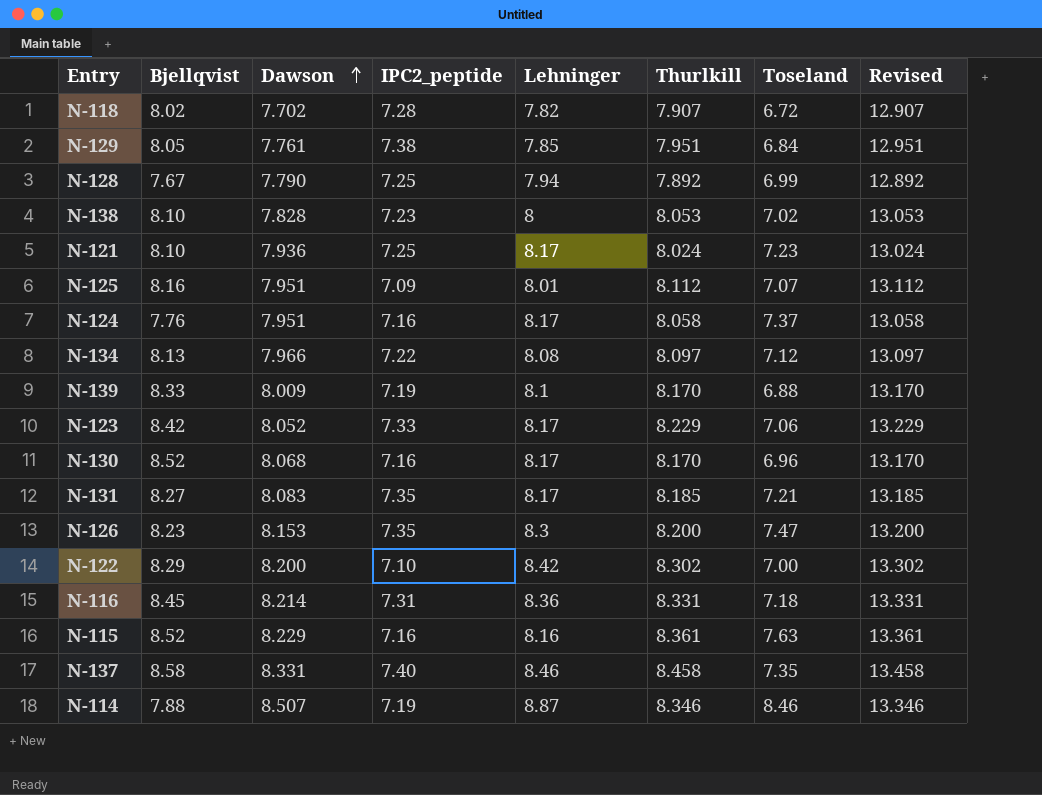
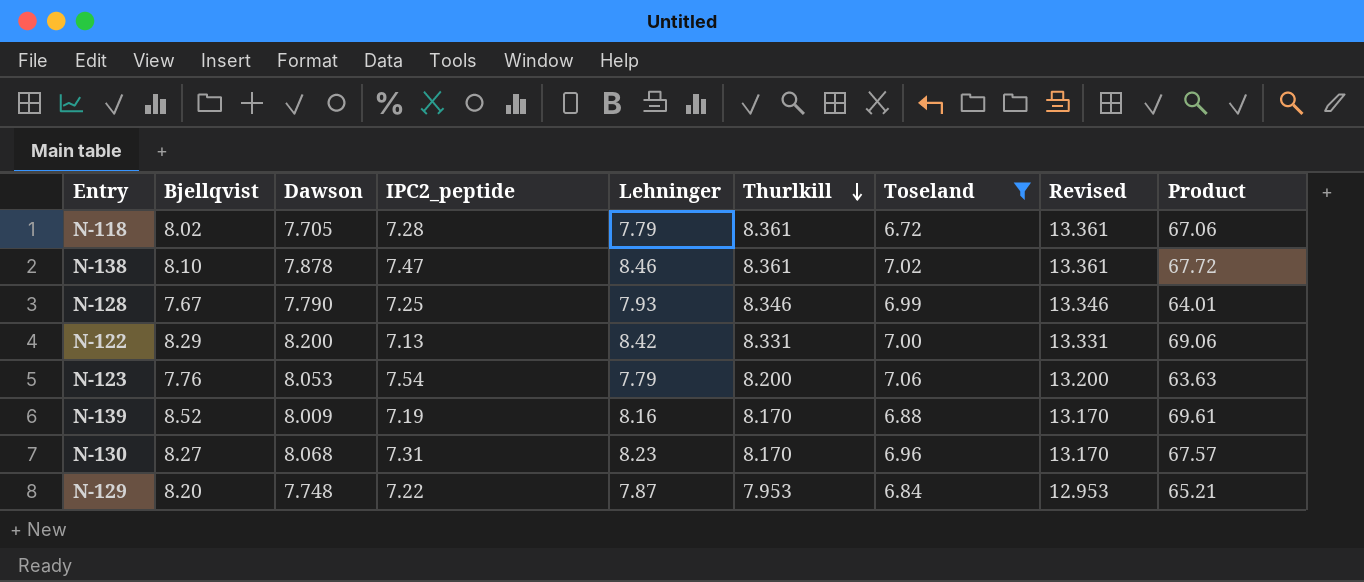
filter: none -> Toseland <= 7.06
row order: Dawson ascending -> Thurlkill descending
column Product | formula: none -> [Bjellqvist] * [Thurlkill]
N-118 | Dawson: 7.702 -> 7.705
N-118 | Lehninger: 7.82 -> 7.79
N-118 | Thurlkill: 7.907 -> 8.361
N-118 | Revised: 12.907 -> 13.361
N-138 | Dawson: 7.828 -> 7.878
N-138 | IPC2_peptide: 7.23 -> 7.47
N-138 | Lehninger: 8 -> 8.46
N-138 | Thurlkill: 8.053 -> 8.361
N-138 | Revised: 13.053 -> 13.361
N-128 | Lehninger: 7.94 -> 7.93
N-128 | Thurlkill: 7.892 -> 8.346
N-128 | Revised: 12.892 -> 13.346
N-122 | IPC2_peptide: 7.10 -> 7.13
N-122 | Thurlkill: 8.302 -> 8.331
N-122 | Revised: 13.302 -> 13.331
N-123 | Bjellqvist: 8.42 -> 7.76
N-123 | Dawson: 8.052 -> 8.053
N-123 | IPC2_peptide: 7.33 -> 7.54
N-123 | Lehninger: 8.17 -> 7.79
N-123 | Thurlkill: 8.229 -> 8.200
N-123 | Revised: 13.229 -> 13.200
N-139 | Bjellqvist: 8.33 -> 8.52
N-139 | Lehninger: 8.1 -> 8.16
N-130 | Bjellqvist: 8.52 -> 8.27
N-130 | IPC2_peptide: 7.16 -> 7.31
N-130 | Lehninger: 8.17 -> 8.23
N-129 | Bjellqvist: 8.05 -> 8.20
N-129 | Dawson: 7.761 -> 7.748
N-129 | IPC2_peptide: 7.38 -> 7.22
N-129 | Lehninger: 7.85 -> 7.87
N-129 | Thurlkill: 7.951 -> 7.953
N-129 | Revised: 12.951 -> 12.953

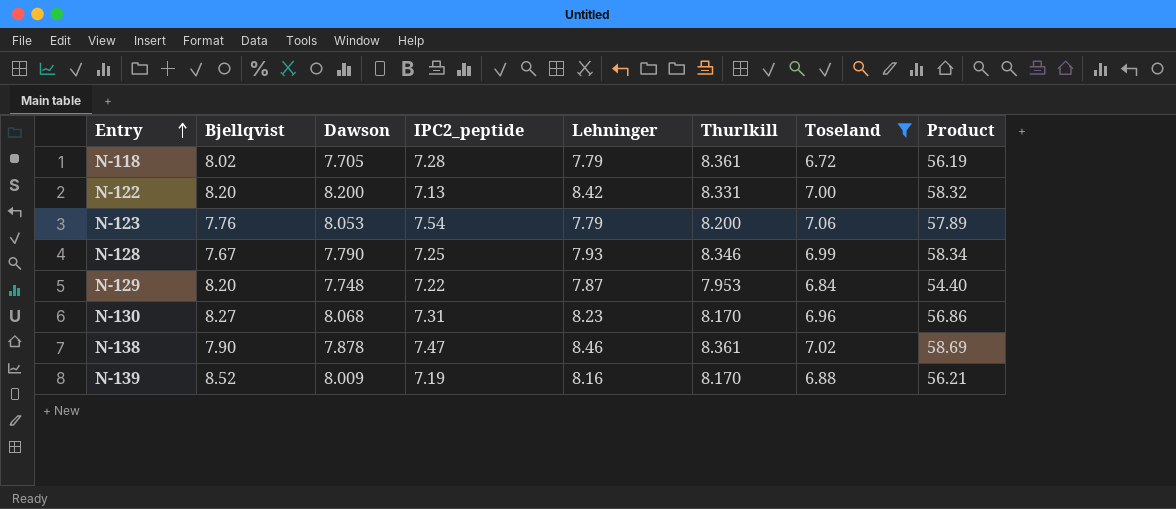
row order: Thurlkill descending -> Entry ascending
column Revised | formula: [Thurlkill] + 5 -> none
column Product | formula: [Bjellqvist] * [Thurlkill] -> [Thurlkill] * [Toseland]
N-122 | Bjellqvist: 8.29 -> 8.20
N-138 | Bjellqvist: 8.10 -> 7.90

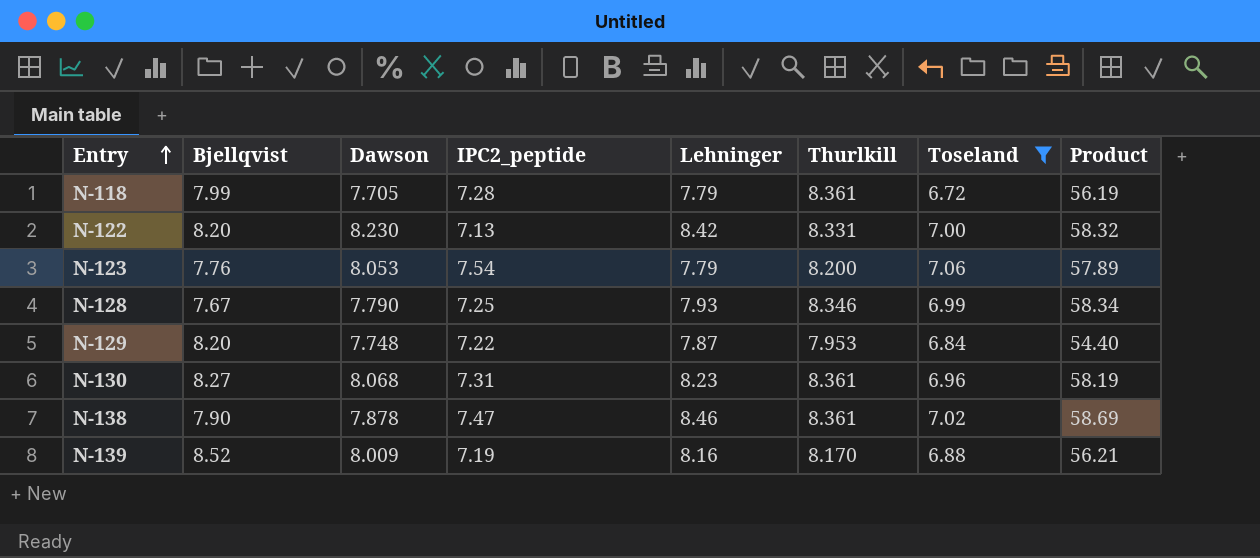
N-118 | Bjellqvist: 8.02 -> 7.99
N-122 | Dawson: 8.200 -> 8.230
N-130 | Thurlkill: 8.170 -> 8.361
N-130 | Product: 56.86 -> 58.19

